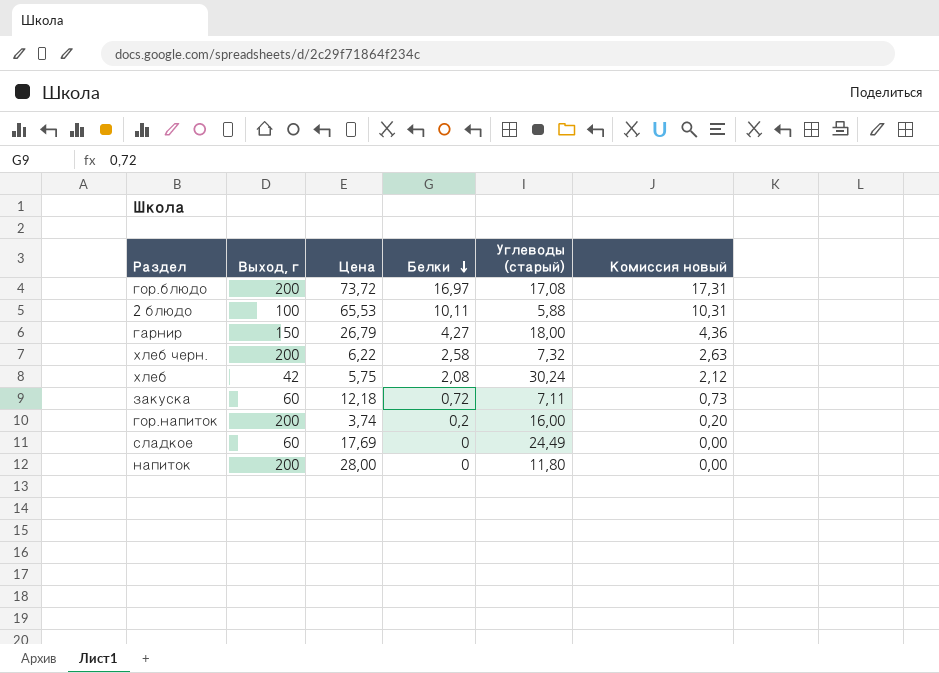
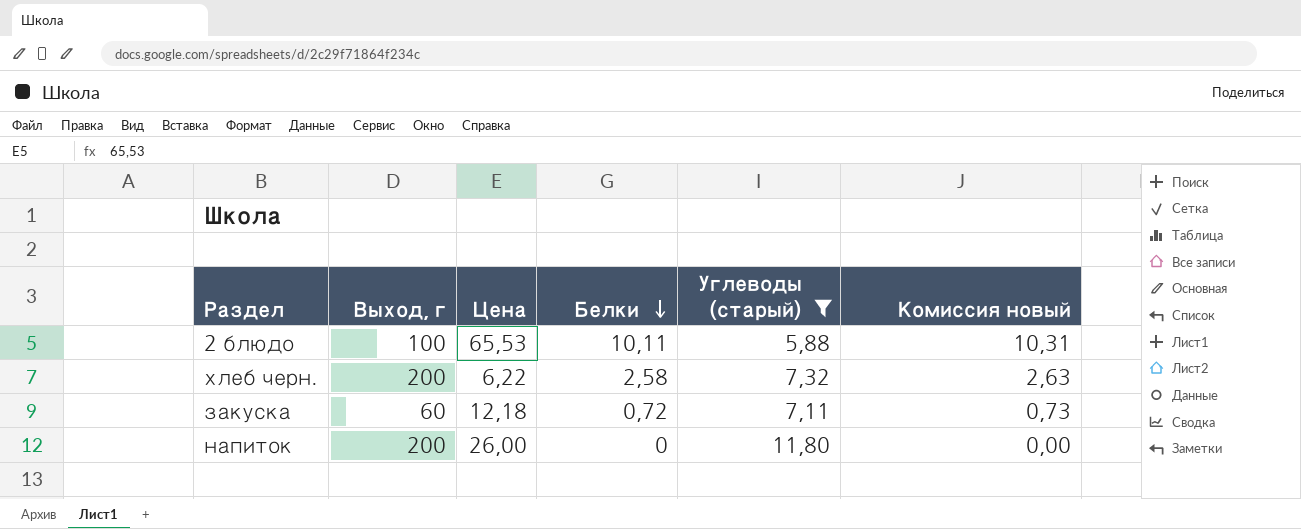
filter: none -> Углеводы (старый) <= 11,80
напиток | Цена: 28,00 -> 26,00

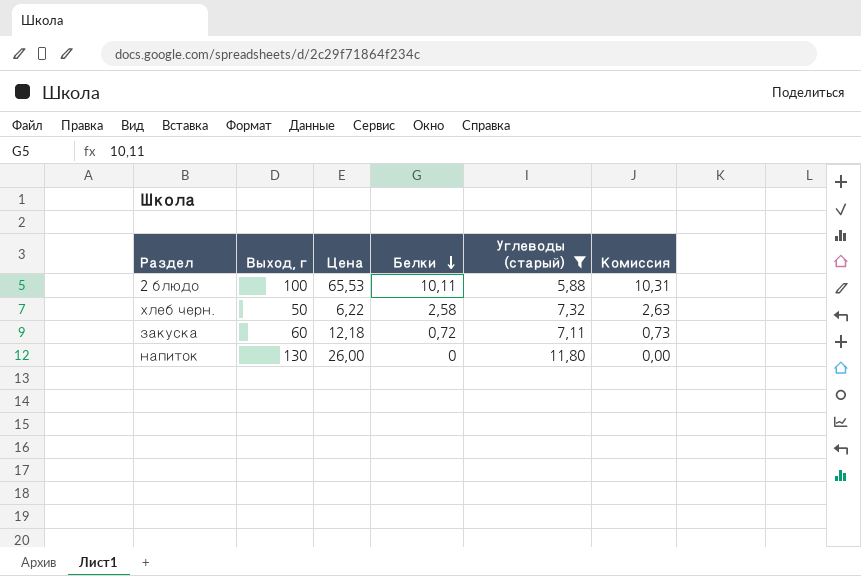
column name: Комиссия новый -> Комиссия
хлеб черн. | Выход, г: 200 -> 50
напиток | Выход, г: 200 -> 130

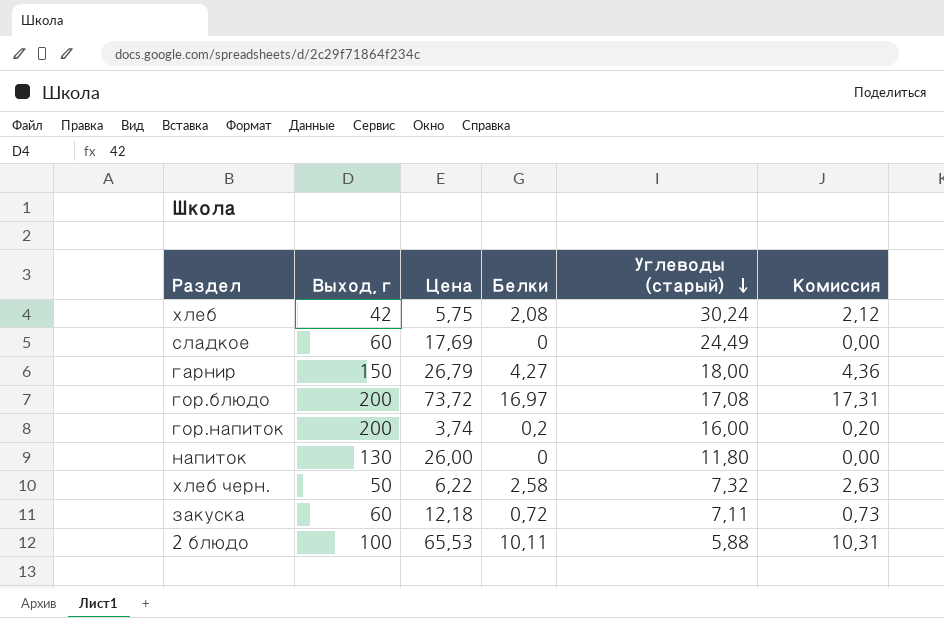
filter: Углеводы (старый) <= 11,80 -> none
row order: Белки descending -> Углеводы (старый) descending

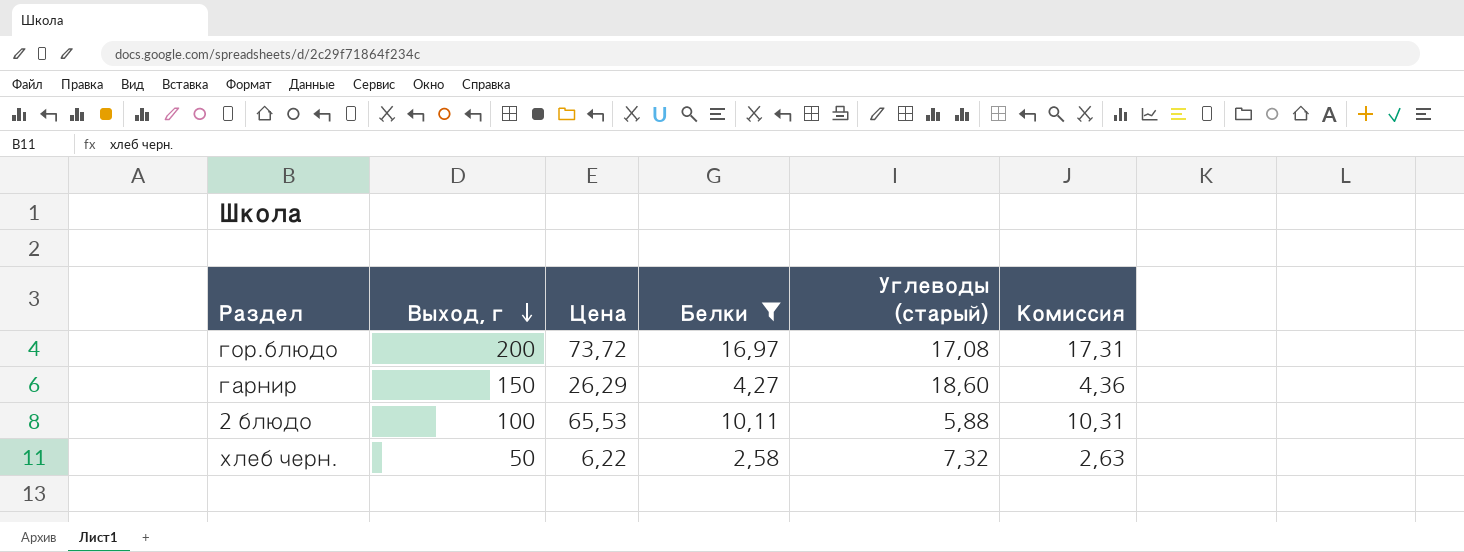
filter: none -> Белки >= 2,58
row order: Углеводы (старый) descending -> Выход, г descending
гарнир | Цена: 26,79 -> 26,29
гарнир | Углеводы (старый): 18,00 -> 18,60

